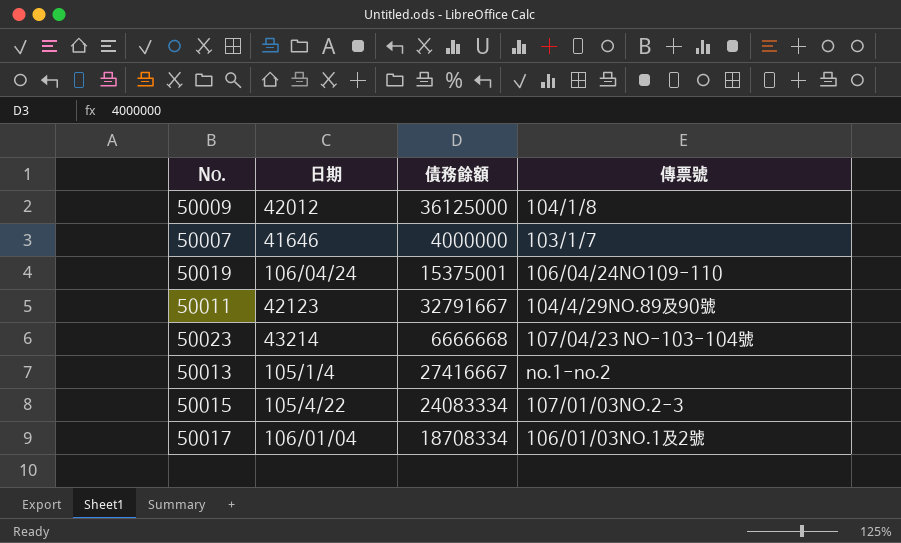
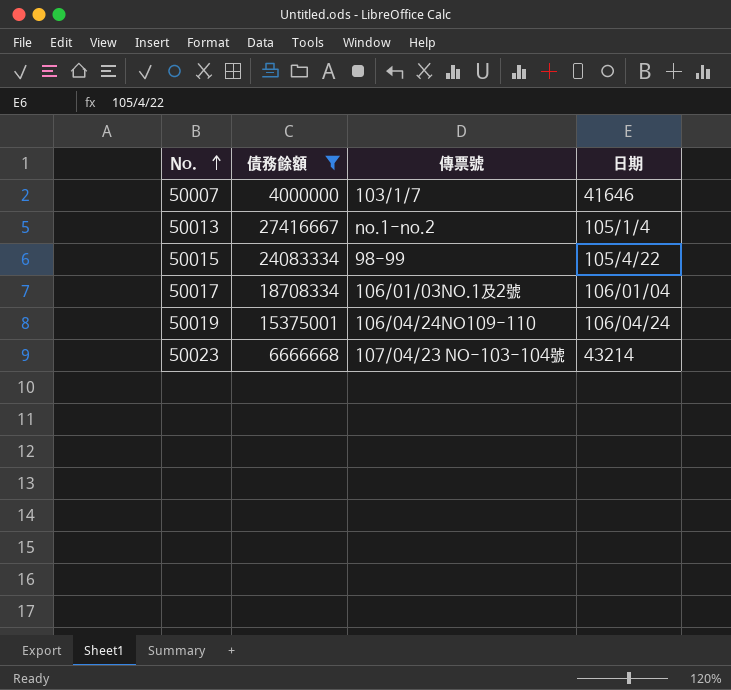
filter: none -> 債務餘額 <= 27416667
row order: none -> No. ascending
column 日期 | position: 2 -> 4
50015 | 傳票號: 107/01/03NO.2-3 -> 98-99

